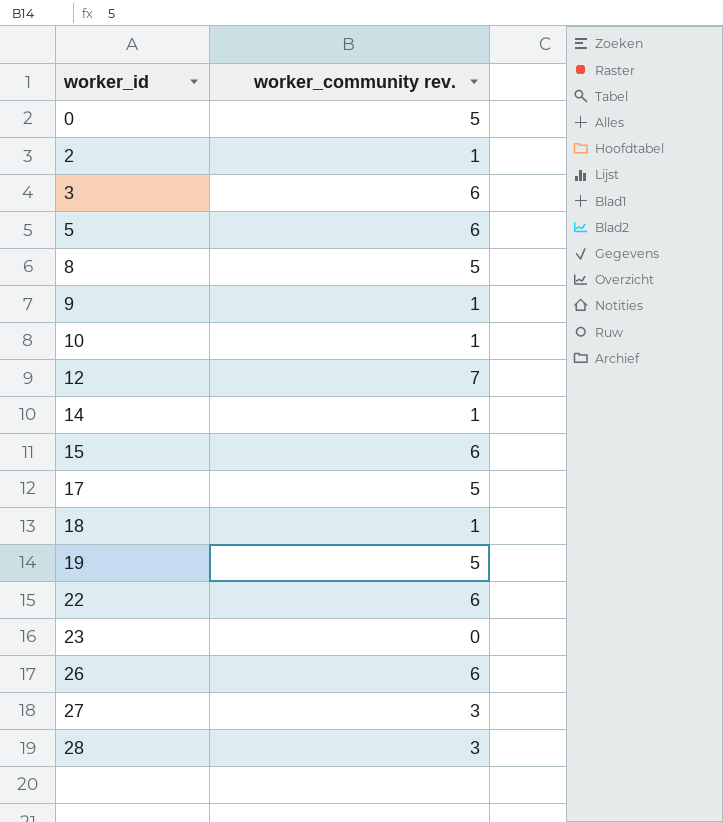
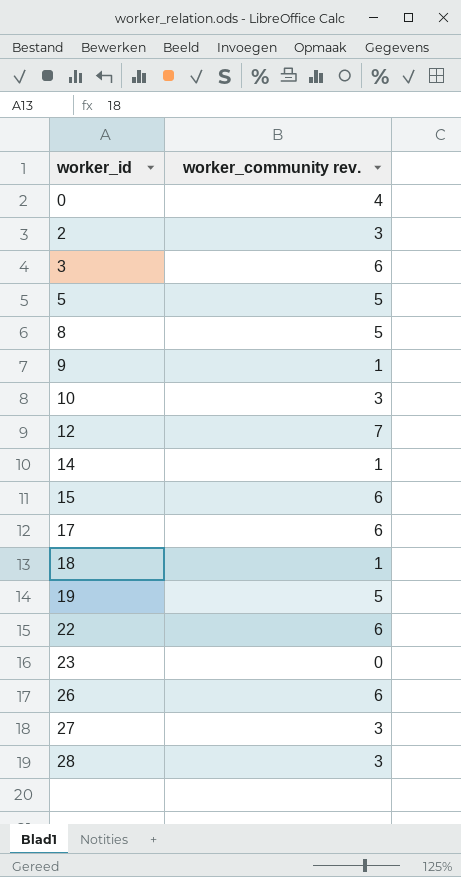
0 | worker_community rev.: 5 -> 4
2 | worker_community rev.: 1 -> 3
5 | worker_community rev.: 6 -> 5
10 | worker_community rev.: 1 -> 3
17 | worker_community rev.: 5 -> 6

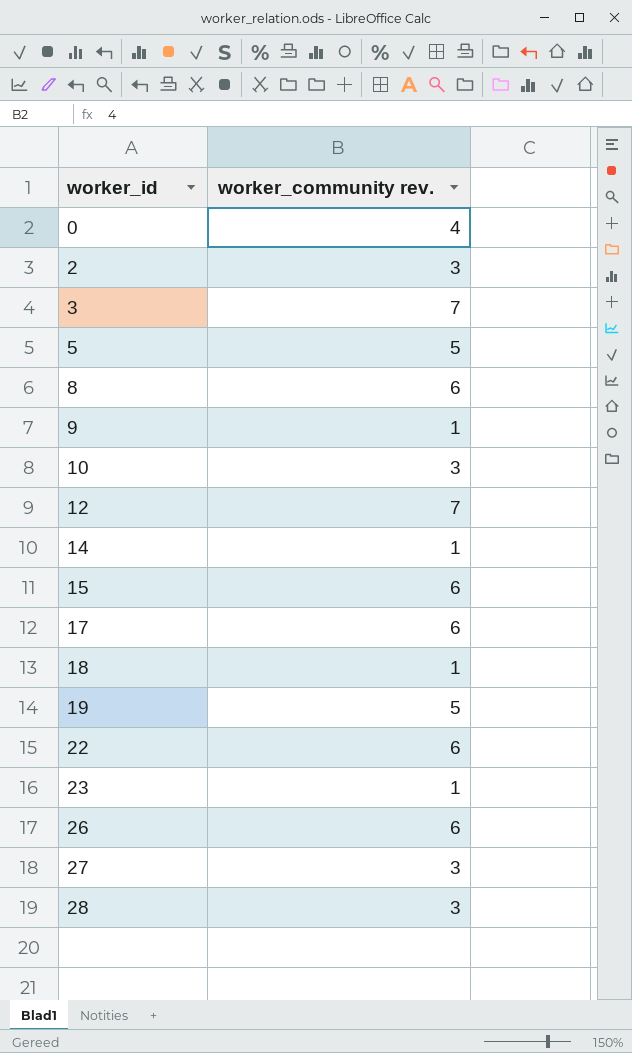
3 | worker_community rev.: 6 -> 7
8 | worker_community rev.: 5 -> 6
23 | worker_community rev.: 0 -> 1

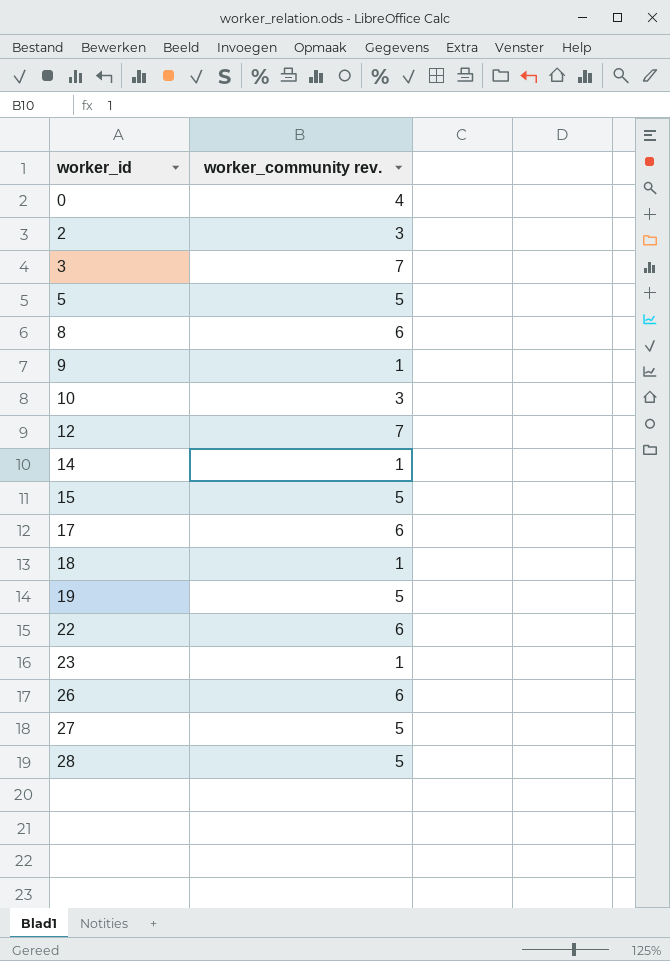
15 | worker_community rev.: 6 -> 5
27 | worker_community rev.: 3 -> 5
28 | worker_community rev.: 3 -> 5

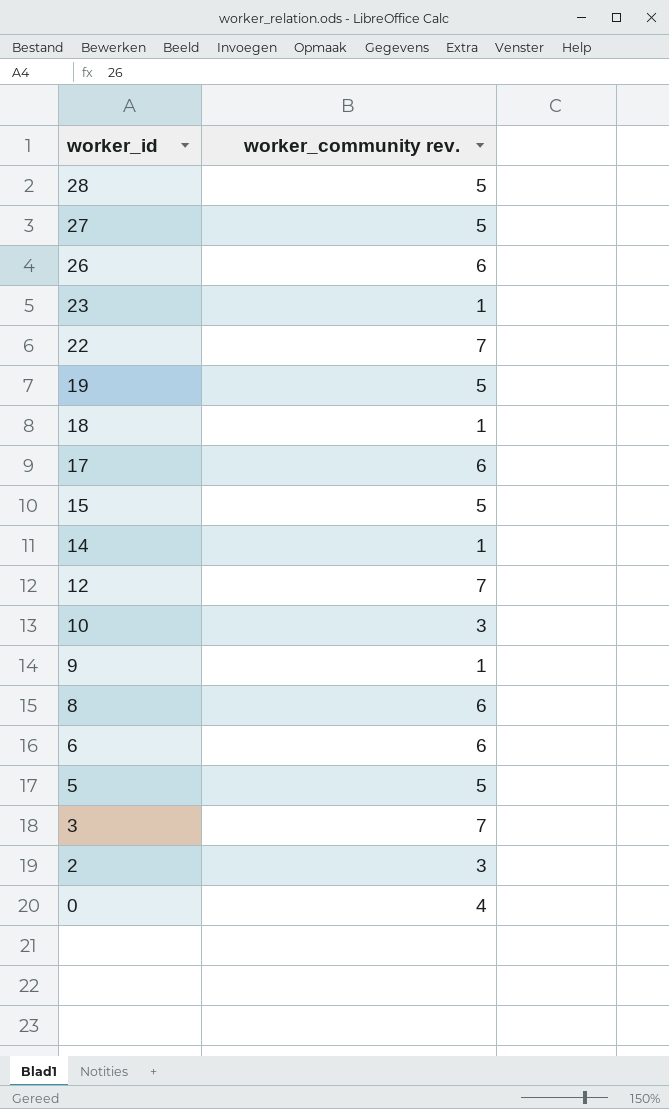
row order: worker_id ascending -> worker_id descending
22 | worker_community rev.: 6 -> 7
row 6: none -> 6

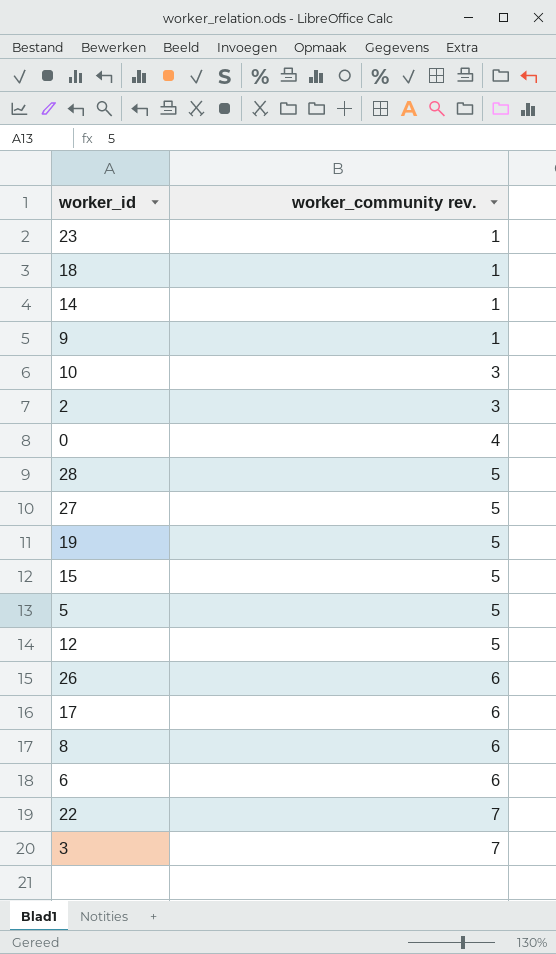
row order: worker_id descending -> worker_community rev. ascending
12 | worker_community rev.: 7 -> 5

